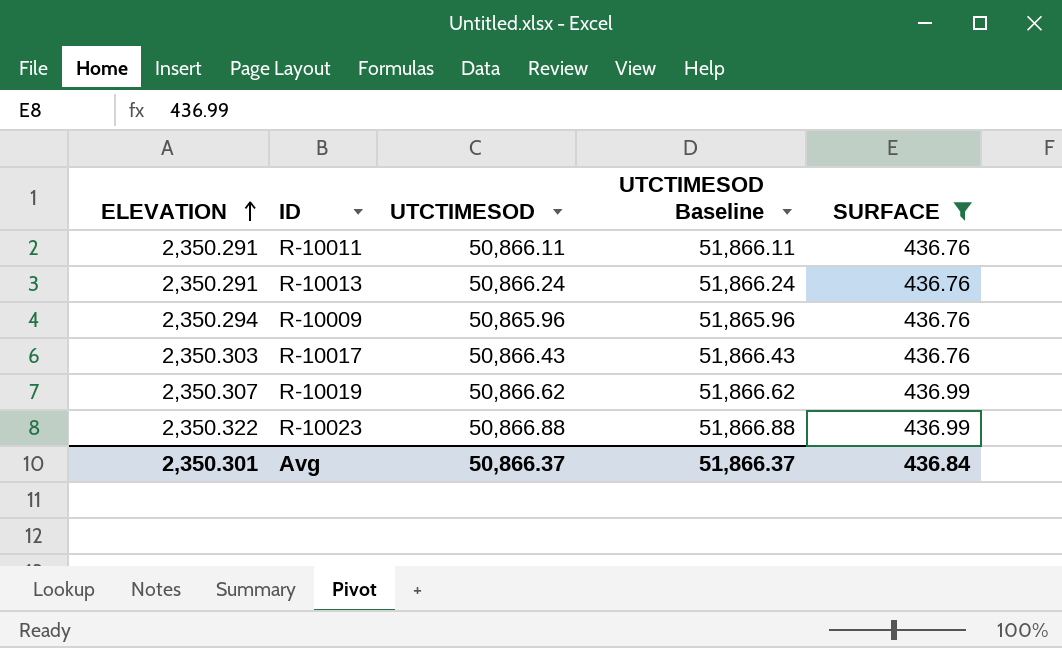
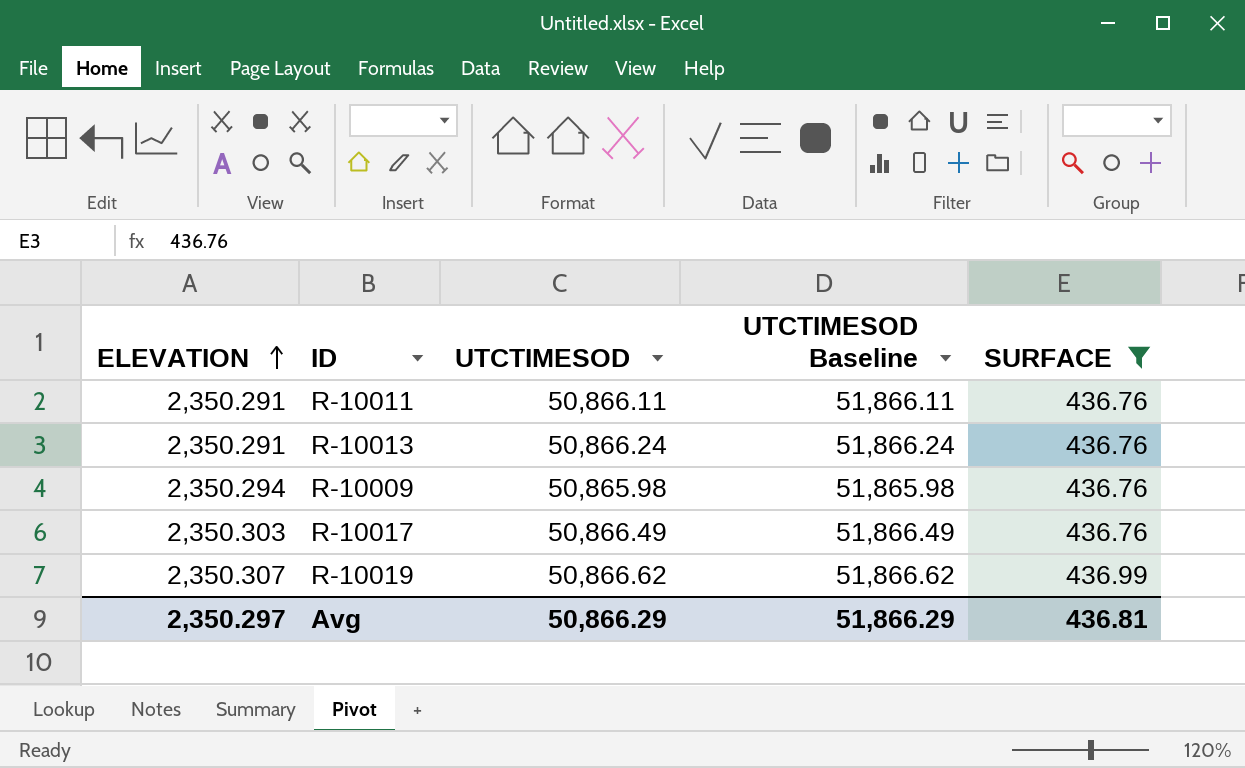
row R-10023: 2,350.322 | 50,866.88 | 51,866.88 | 436.99 -> none
R-10009 | UTCTIMESOD: 50,865.96 -> 50,865.98
R-10009 | UTCTIMESOD Baseline: 51,865.96 -> 51,865.98
R-10017 | UTCTIMESOD: 50,866.43 -> 50,866.49
R-10017 | UTCTIMESOD Baseline: 51,866.43 -> 51,866.49
Avg | ELEVATION: 2,350.301 -> 2,350.297
Avg | UTCTIMESOD: 50,866.37 -> 50,866.29
Avg | UTCTIMESOD Baseline: 51,866.37 -> 51,866.29
Avg | SURFACE: 436.84 -> 436.81

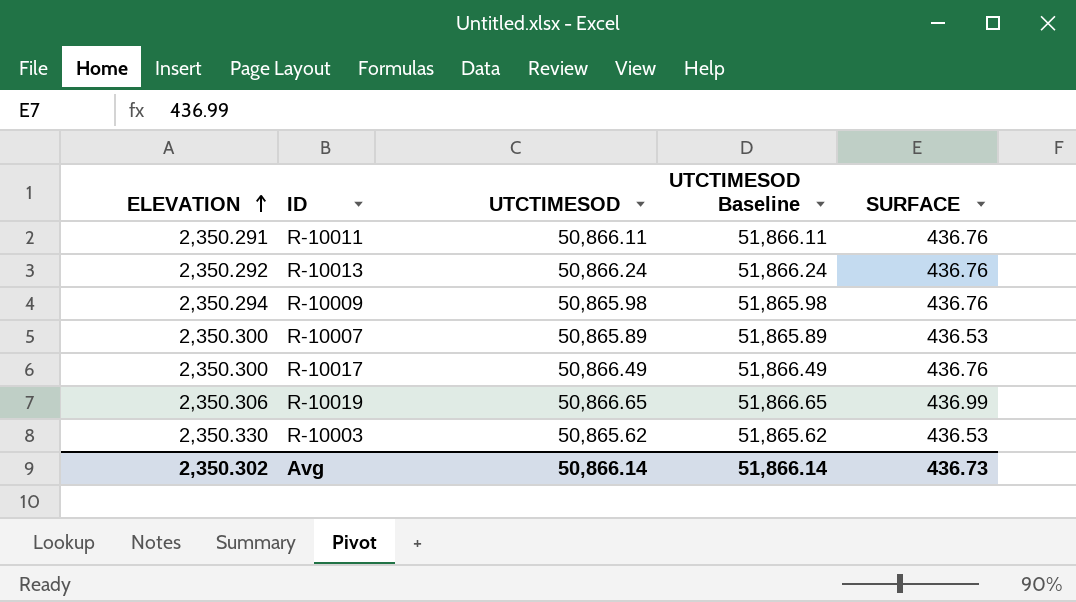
filter: SURFACE != 436.53 -> none
R-10013 | ELEVATION: 2,350.291 -> 2,350.292
R-10017 | ELEVATION: 2,350.303 -> 2,350.300
R-10019 | ELEVATION: 2,350.307 -> 2,350.306
R-10019 | UTCTIMESOD: 50,866.62 -> 50,866.65
R-10019 | UTCTIMESOD Baseline: 51,866.62 -> 51,866.65
Avg | ELEVATION: 2,350.297 -> 2,350.302
Avg | UTCTIMESOD: 50,866.29 -> 50,866.14
Avg | UTCTIMESOD Baseline: 51,866.29 -> 51,866.14
Avg | SURFACE: 436.81 -> 436.73

